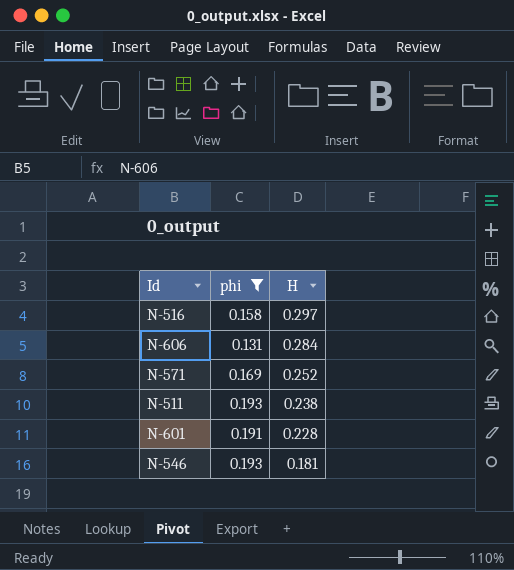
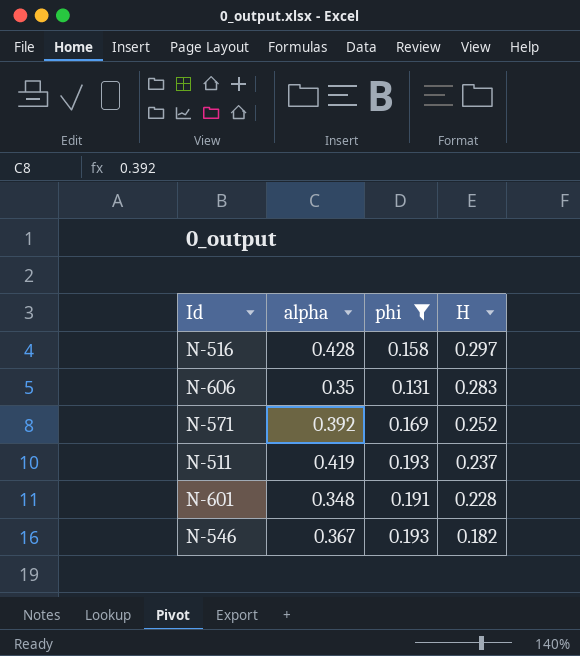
column alpha | position: none -> 2
N-606 | H: 0.284 -> 0.283
N-511 | H: 0.238 -> 0.237
N-546 | H: 0.181 -> 0.182

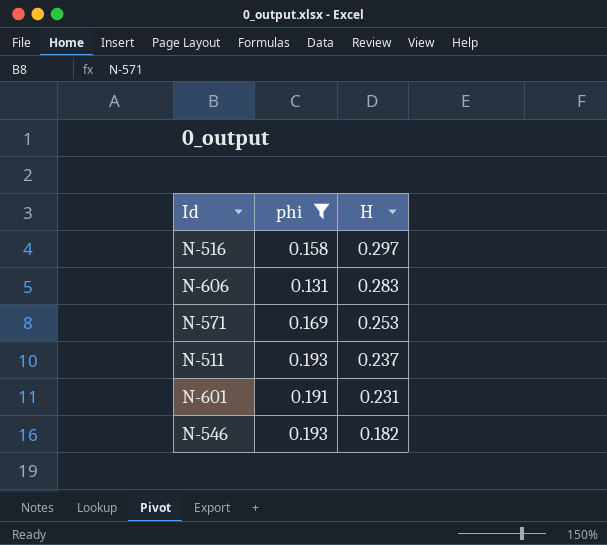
column alpha | position: 2 -> none
N-571 | H: 0.252 -> 0.253
N-601 | H: 0.228 -> 0.231

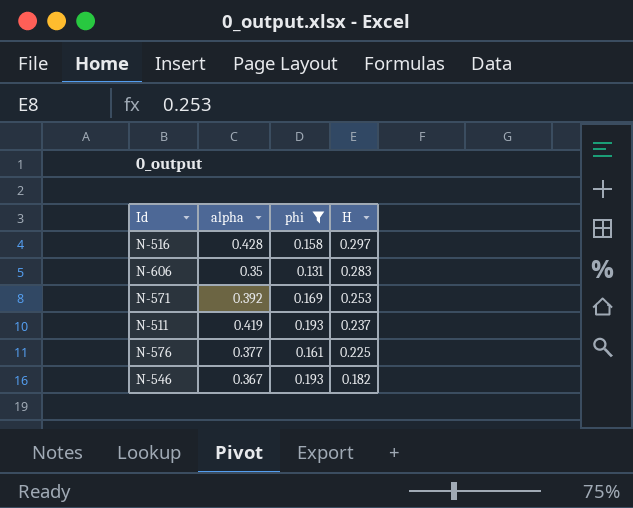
column alpha | position: none -> 2
row N-601: 0.191 | 0.231 -> none
row N-576: none -> 0.377 | 0.161 | 0.225

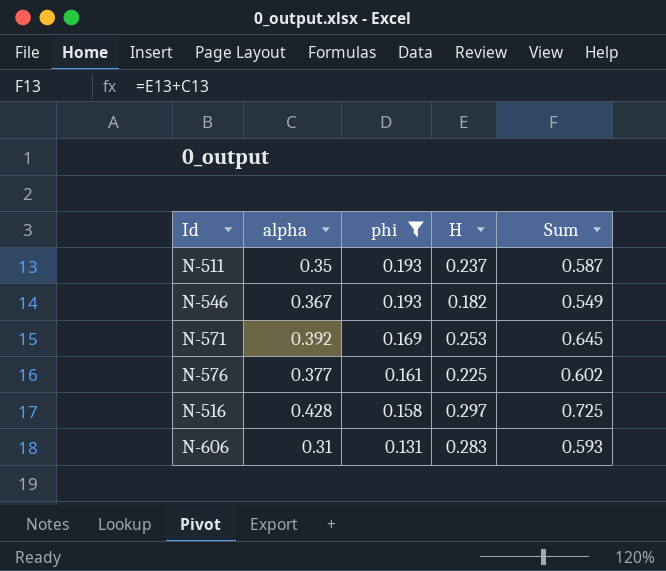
row order: H descending -> phi descending
column Sum | formula: none -> [alpha] + [H]
N-511 | alpha: 0.419 -> 0.35
N-606 | alpha: 0.35 -> 0.31

